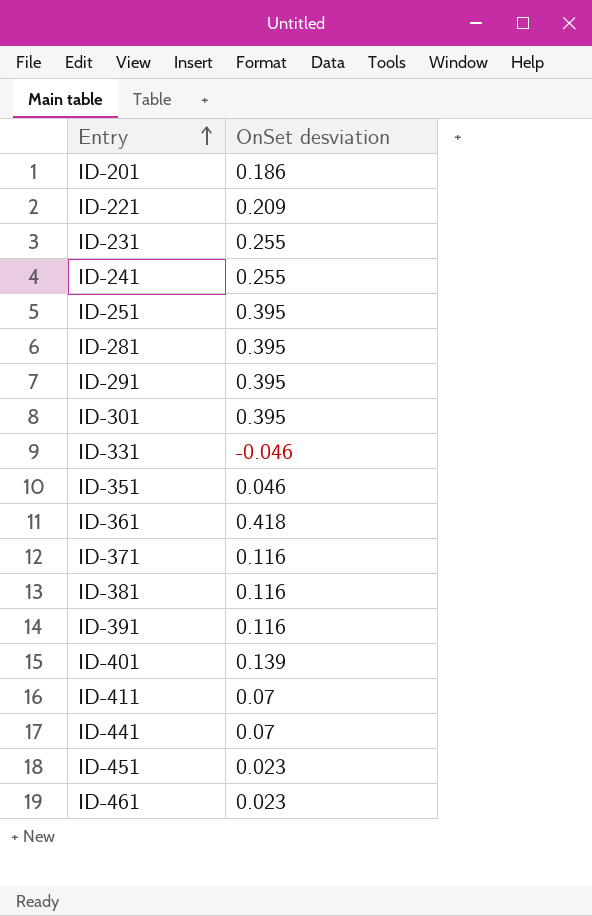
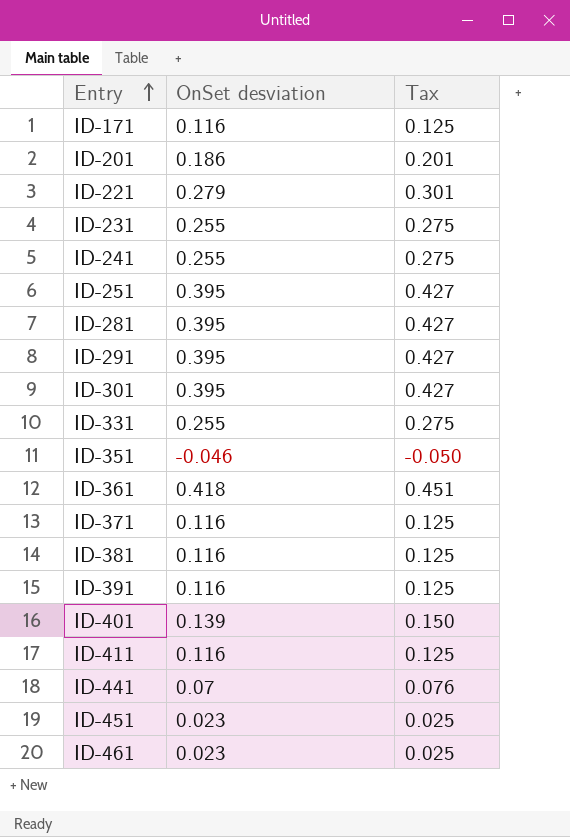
column Tax | formula: none -> [OnSet desviation] * 1.08
row ID-171: none -> 0.116 | 0.125
ID-221 | OnSet desviation: 0.209 -> 0.279
ID-331 | OnSet desviation: -0.046 -> 0.255
ID-351 | OnSet desviation: 0.046 -> -0.046
ID-411 | OnSet desviation: 0.07 -> 0.116

